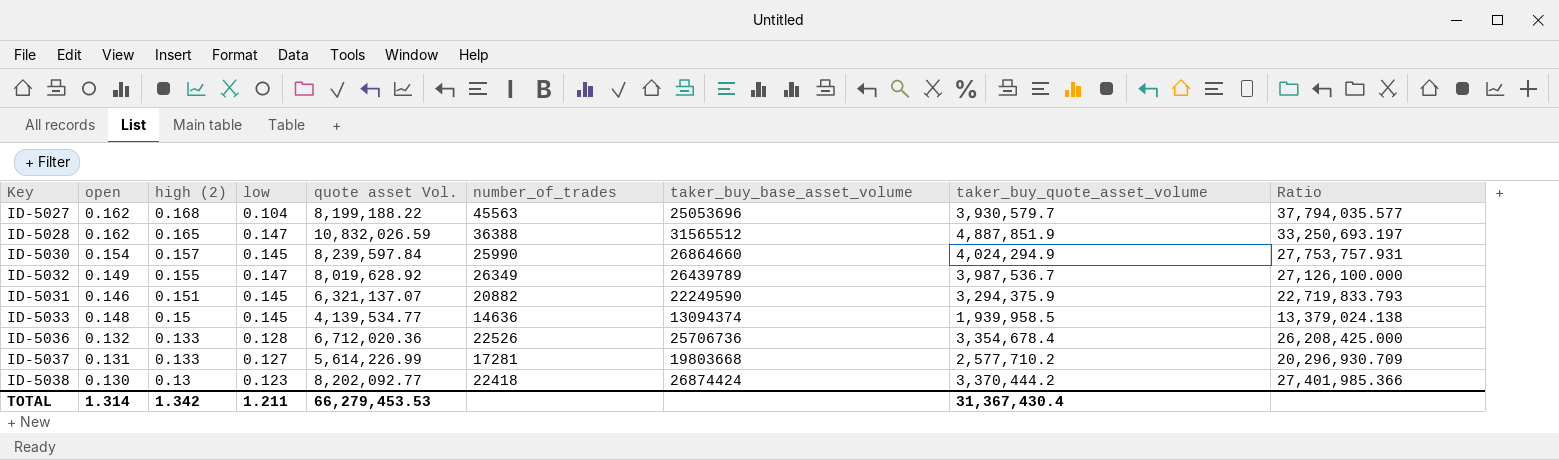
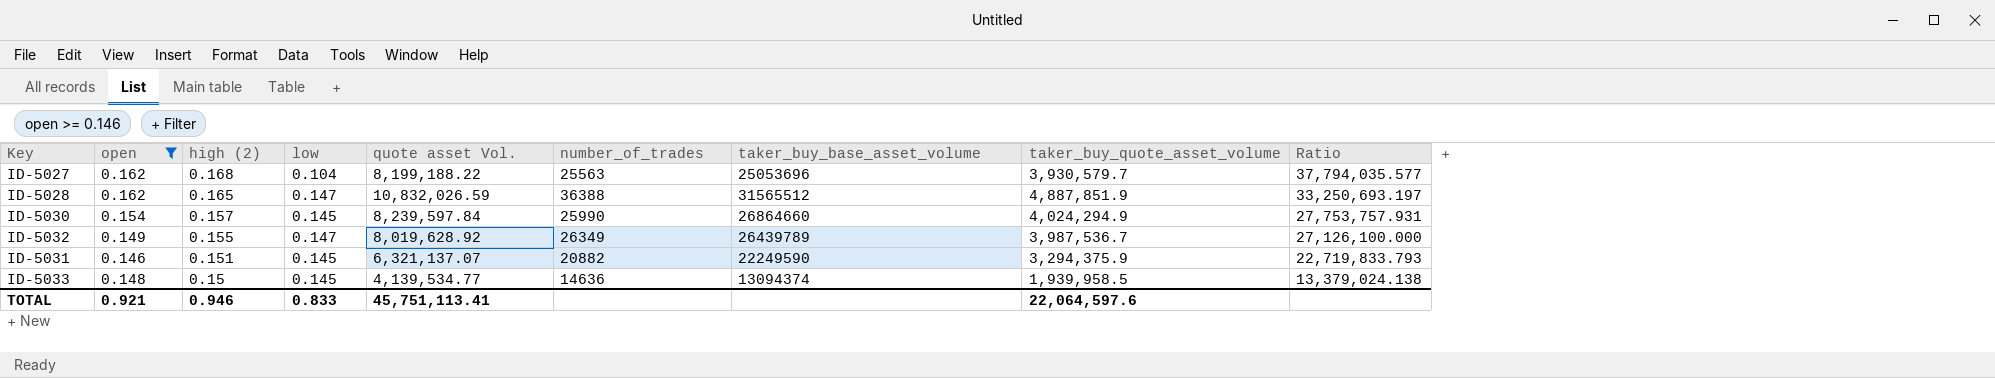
filter: none -> open >= 0.146
ID-5027 | number_of_trades: 45563 -> 25563
TOTAL | open: 1.314 -> 0.921
TOTAL | high (2): 1.342 -> 0.946
TOTAL | low: 1.211 -> 0.833
TOTAL | quote asset Vol.: 66,279,453.53 -> 45,751,113.41
TOTAL | taker_buy_quote_asset_volume: 31,367,430.4 -> 22,064,597.6

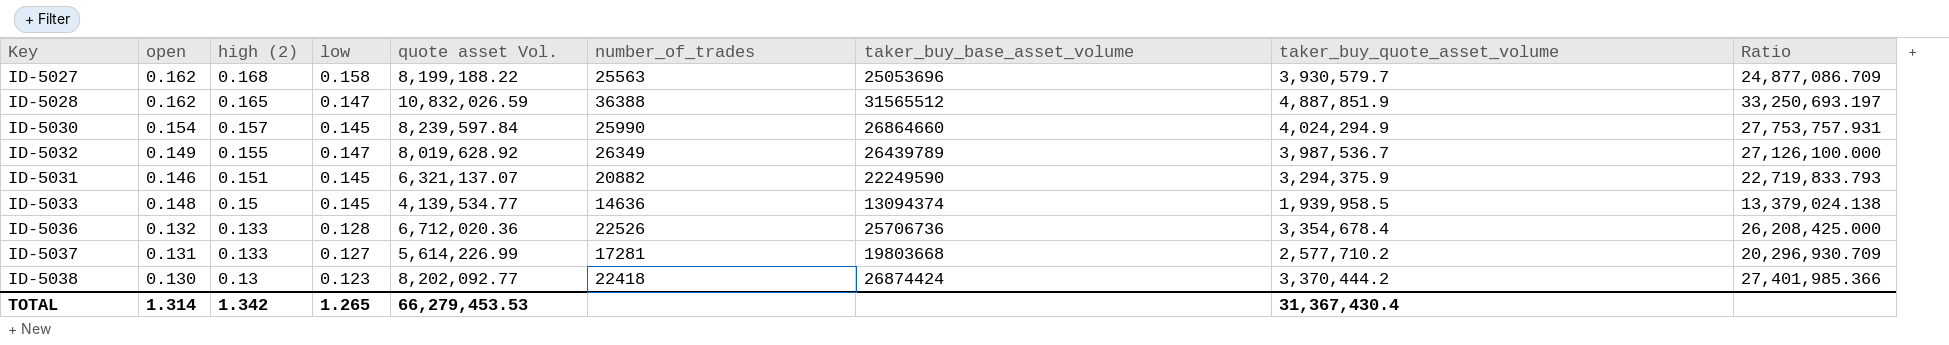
filter: open >= 0.146 -> none
ID-5027 | low: 0.104 -> 0.158
ID-5027 | Ratio: 37,794,035.577 -> 24,877,086.709
TOTAL | open: 0.921 -> 1.314
TOTAL | high (2): 0.946 -> 1.342
TOTAL | low: 0.833 -> 1.265
TOTAL | quote asset Vol.: 45,751,113.41 -> 66,279,453.53
TOTAL | taker_buy_quote_asset_volume: 22,064,597.6 -> 31,367,430.4

